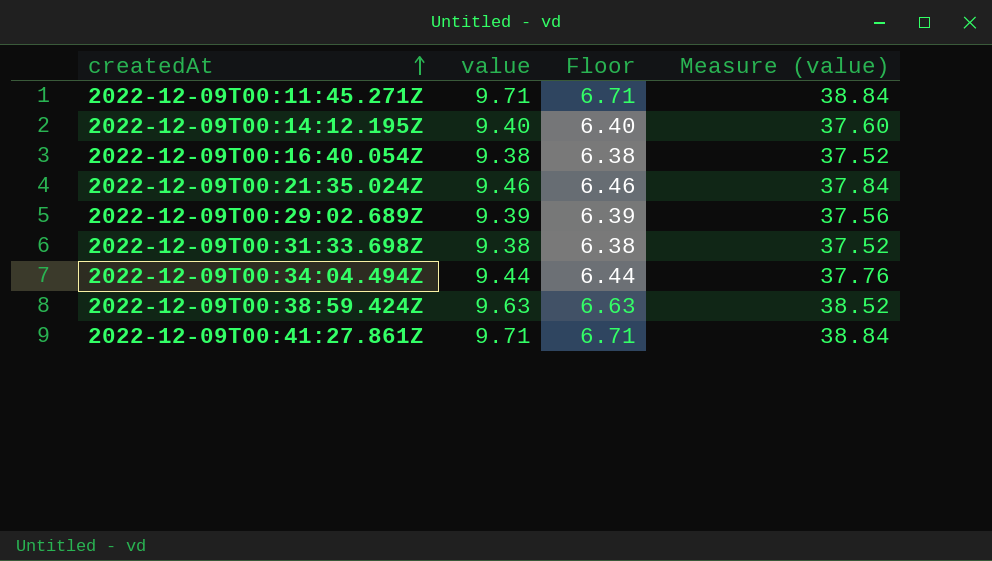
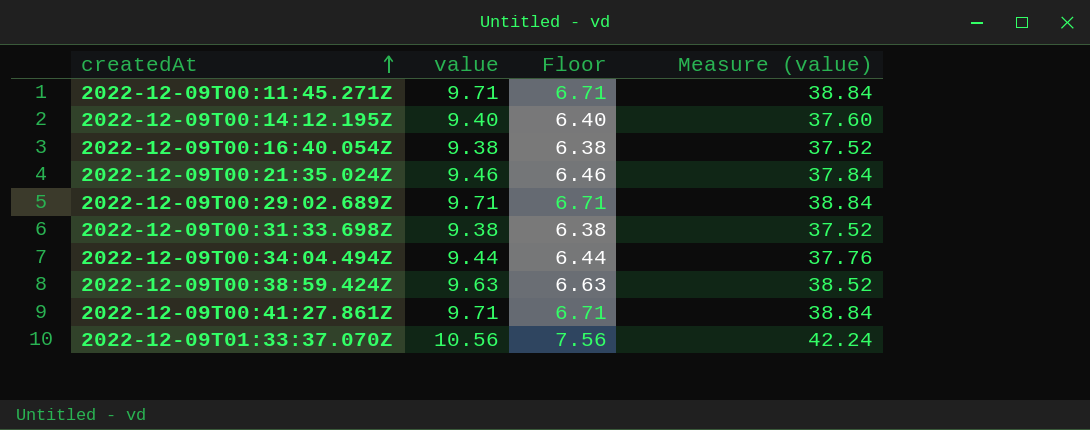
2022-12-09T00:29:02.689Z | value: 9.39 -> 9.71
2022-12-09T00:29:02.689Z | Floor: 6.39 -> 6.71
2022-12-09T00:29:02.689Z | Measure (value): 37.56 -> 38.84
row 2022-12-09T01:33:37.070Z: none -> 10.56 | 7.56 | 42.24

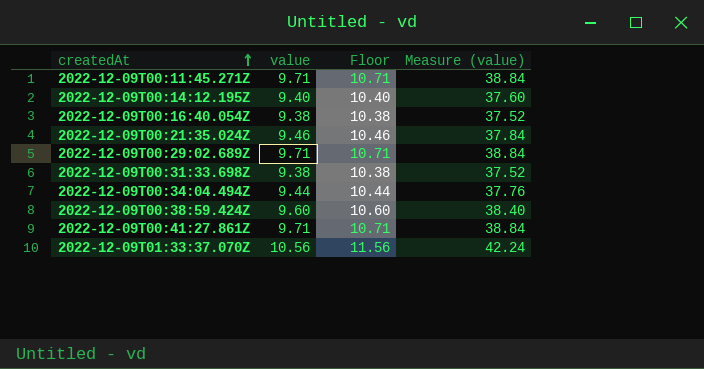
column Floor | formula: [value] - 3 -> [value] + 1
2022-12-09T00:38:59.424Z | value: 9.63 -> 9.60
2022-12-09T00:38:59.424Z | Measure (value): 38.52 -> 38.40

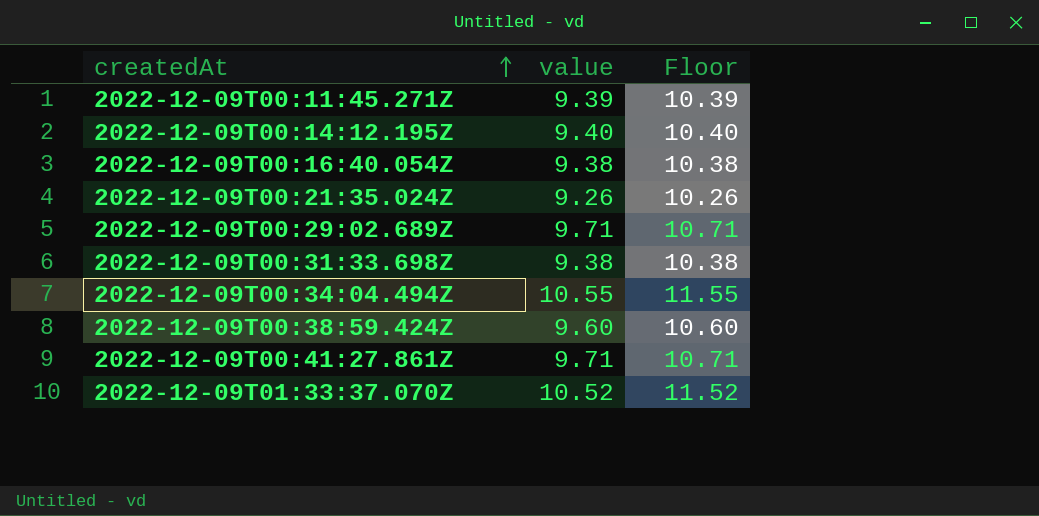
column Measure (value) | formula: [value] * 4 -> none
2022-12-09T00:11:45.271Z | value: 9.71 -> 9.39
2022-12-09T00:11:45.271Z | Floor: 10.71 -> 10.39
2022-12-09T00:21:35.024Z | value: 9.46 -> 9.26
2022-12-09T00:21:35.024Z | Floor: 10.46 -> 10.26
2022-12-09T00:34:04.494Z | value: 9.44 -> 10.55
2022-12-09T00:34:04.494Z | Floor: 10.44 -> 11.55
2022-12-09T01:33:37.070Z | value: 10.56 -> 10.52
2022-12-09T01:33:37.070Z | Floor: 11.56 -> 11.52

